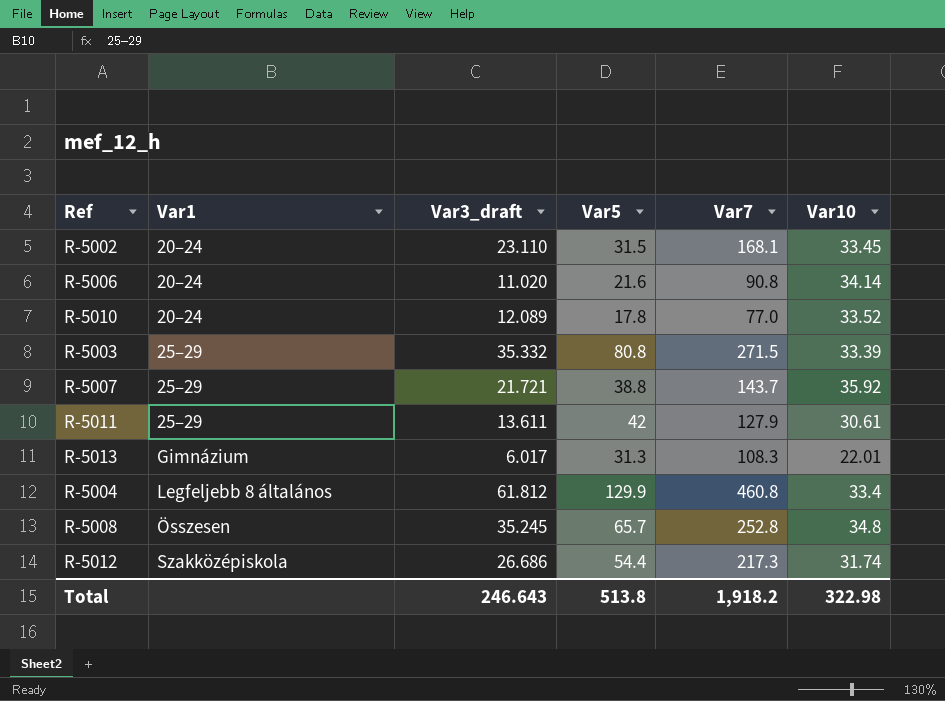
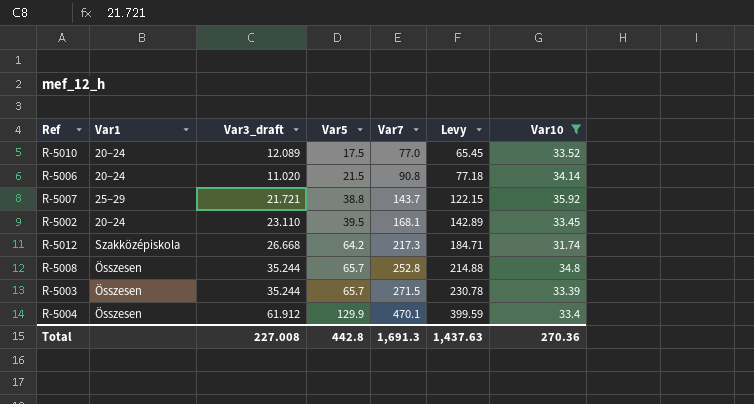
filter: none -> Var10 >= 31.74
row order: Var1 ascending -> Var5 ascending
column Levy | formula: none -> [Var7] * 0.85
R-5010 | Var5: 17.8 -> 17.5
R-5006 | Var5: 21.6 -> 21.5
R-5002 | Var5: 31.5 -> 39.5
R-5012 | Var3_draft: 26.686 -> 26.668
R-5012 | Var5: 54.4 -> 64.2
R-5008 | Var3_draft: 35.245 -> 35.244
R-5003 | Var1: 25–29 -> Összesen
R-5003 | Var3_draft: 35.332 -> 35.244
R-5003 | Var5: 80.8 -> 65.7
R-5004 | Var1: Legfeljebb 8 általános -> Összesen
R-5004 | Var3_draft: 61.812 -> 61.912
R-5004 | Var7: 460.8 -> 470.1
Total | Var3_draft: 246.643 -> 227.008
Total | Var5: 513.8 -> 442.8
Total | Var7: 1,918.2 -> 1,691.3
Total | Var10: 322.98 -> 270.36

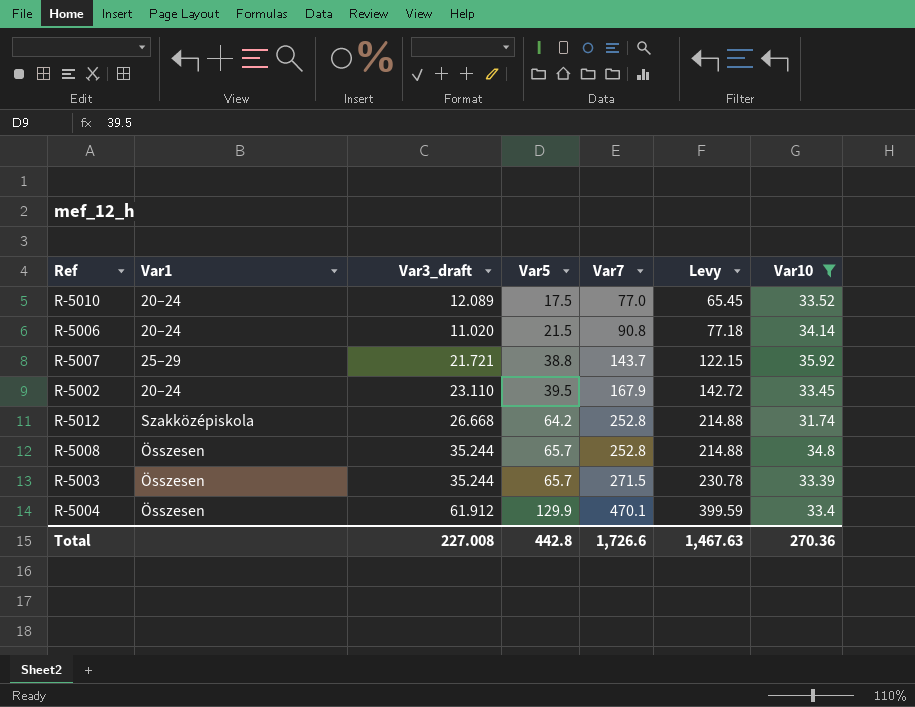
R-5002 | Var7: 168.1 -> 167.9
R-5002 | Levy: 142.89 -> 142.72
R-5012 | Var7: 217.3 -> 252.8
R-5012 | Levy: 184.71 -> 214.88
Total | Var7: 1,691.3 -> 1,726.6
Total | Levy: 1,437.63 -> 1,467.63

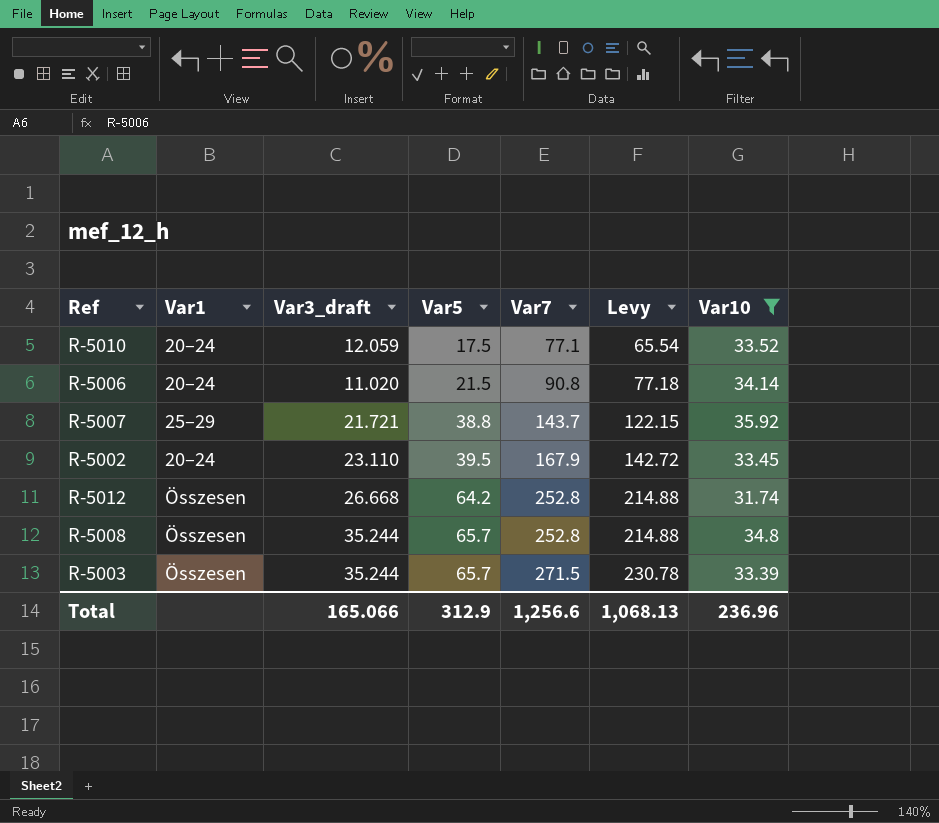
row R-5004: Összesen | 61.912 | 129.9 | 470.1 | 399.59 | 33.4 -> none
R-5010 | Var3_draft: 12.089 -> 12.059
R-5010 | Var7: 77.0 -> 77.1
R-5010 | Levy: 65.45 -> 65.54
R-5012 | Var1: Szakközépiskola -> Összesen
Total | Var3_draft: 227.008 -> 165.066
Total | Var5: 442.8 -> 312.9
Total | Var7: 1,726.6 -> 1,256.6
Total | Levy: 1,467.63 -> 1,068.13
Total | Var10: 270.36 -> 236.96

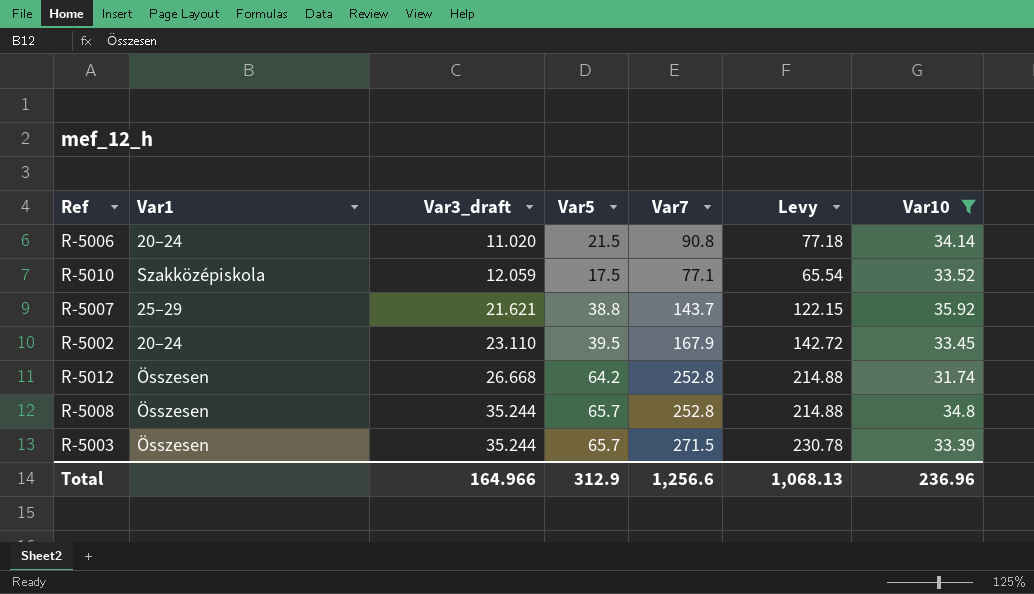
row order: Var5 ascending -> Var3_draft ascending
R-5010 | Var1: 20–24 -> Szakközépiskola
R-5007 | Var3_draft: 21.721 -> 21.621
Total | Var3_draft: 165.066 -> 164.966

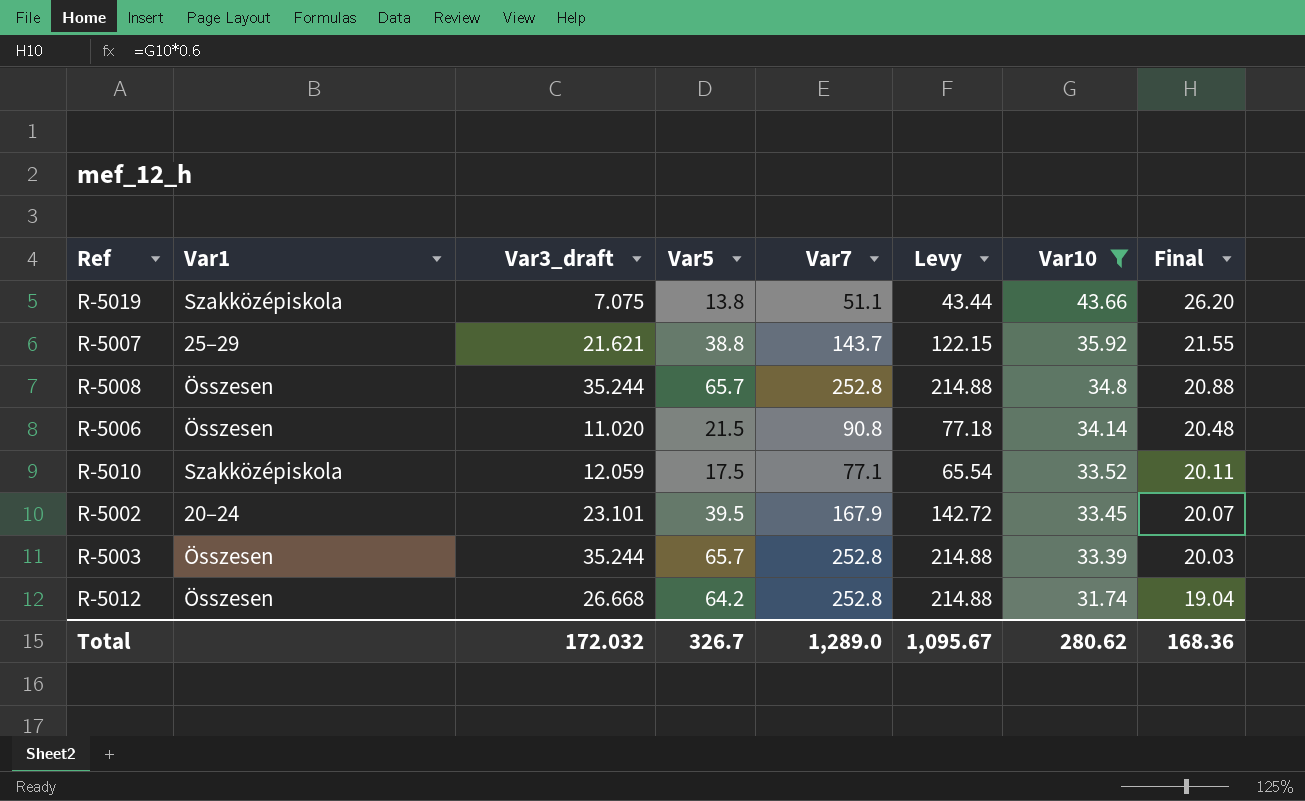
row order: Var3_draft ascending -> Var10 descending
column Final | formula: none -> [Var10] * 0.6
row R-5019: none -> Szakközépiskola | 7.075 | 13.8 | 51.1 | 43.44 | 43.66 | 26.20
R-5006 | Var1: 20–24 -> Összesen
R-5002 | Var3_draft: 23.110 -> 23.101
R-5003 | Var7: 271.5 -> 252.8
R-5003 | Levy: 230.78 -> 214.88
Total | Var3_draft: 164.966 -> 172.032
Total | Var5: 312.9 -> 326.7
Total | Var7: 1,256.6 -> 1,289.0
Total | Levy: 1,068.13 -> 1,095.67
Total | Var10: 236.96 -> 280.62

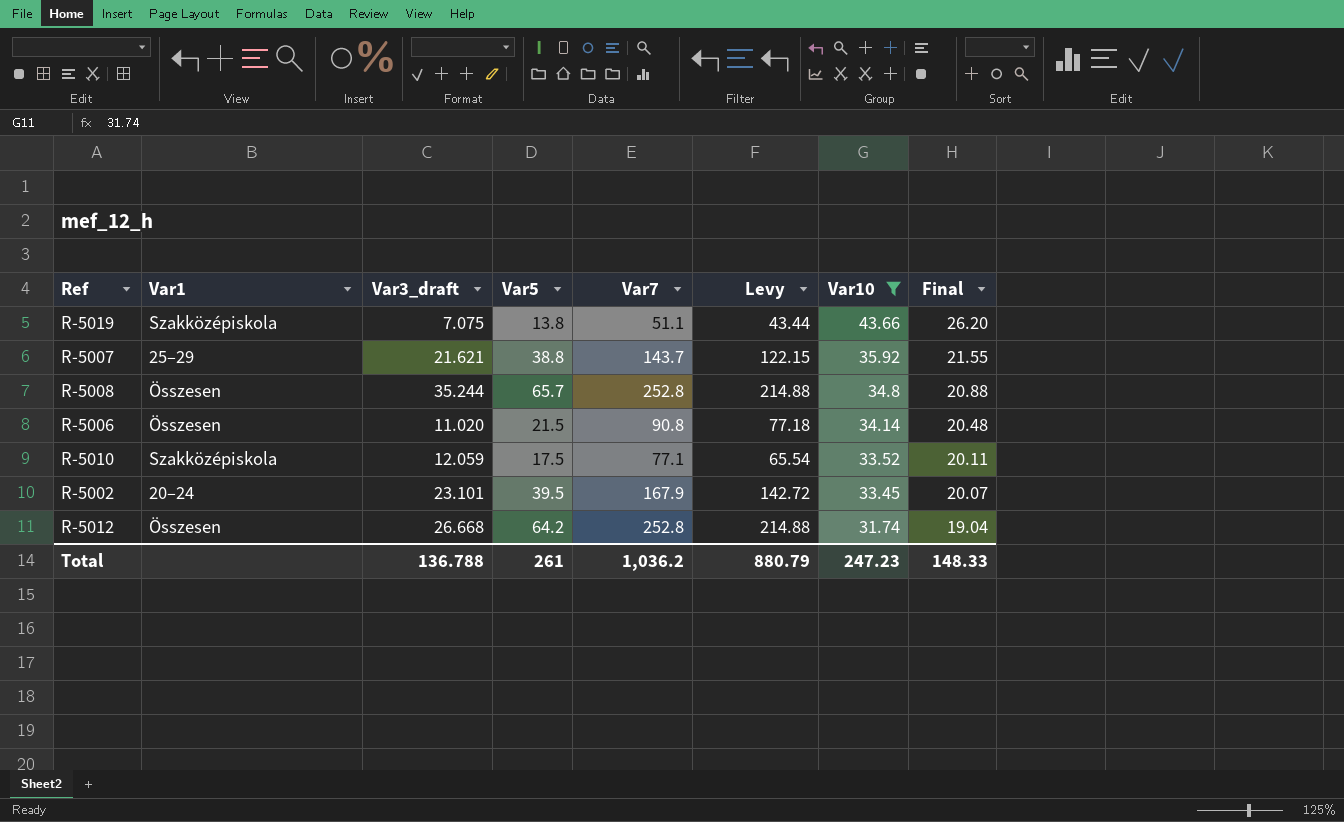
row R-5003: Összesen | 35.244 | 65.7 | 252.8 | 214.88 | 33.39 | 20.03 -> none
Total | Var3_draft: 172.032 -> 136.788
Total | Var5: 326.7 -> 261
Total | Var7: 1,289.0 -> 1,036.2
Total | Levy: 1,095.67 -> 880.79
Total | Var10: 280.62 -> 247.23
Total | Final: 168.36 -> 148.33

